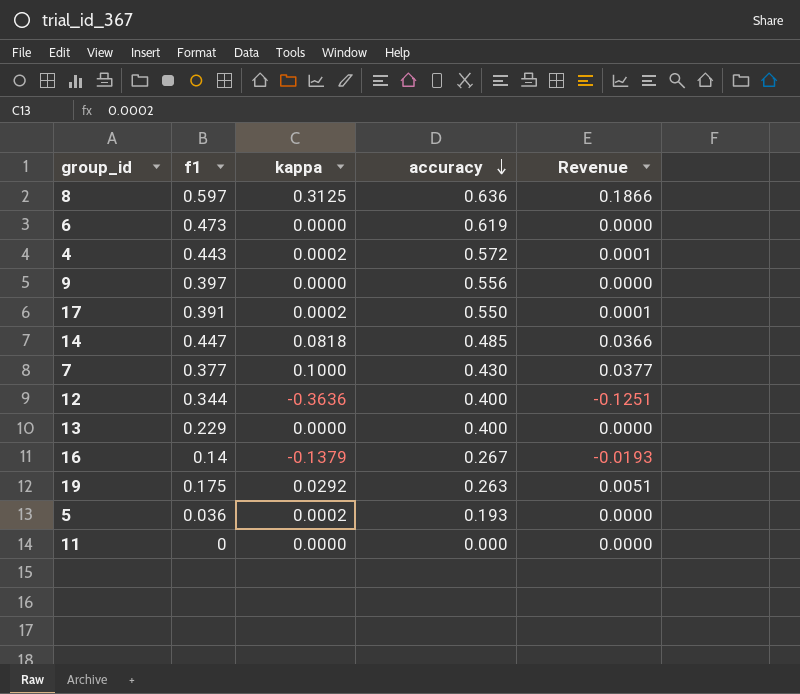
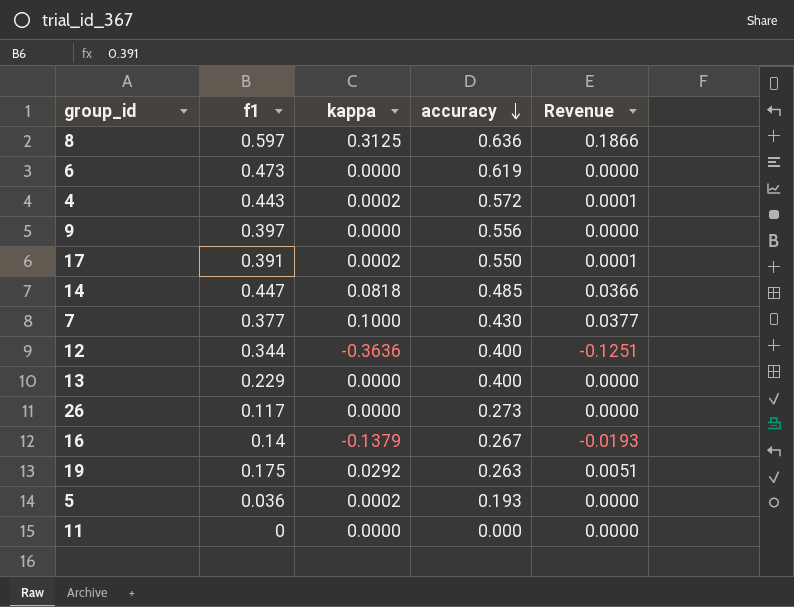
row 26: none -> 0.117 | 0.0000 | 0.273 | 0.0000

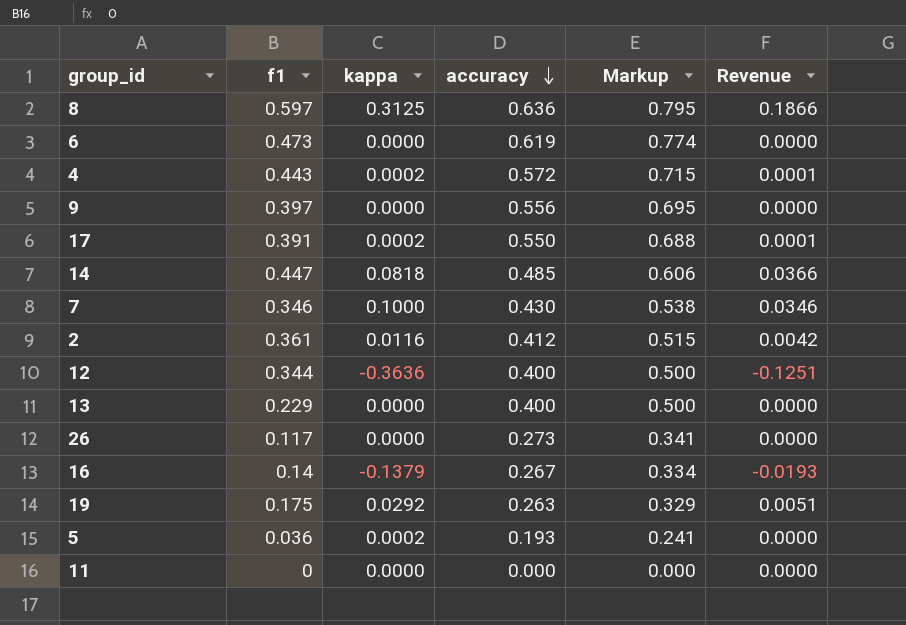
column Markup | formula: none -> [accuracy] * 1.25
7 | f1: 0.377 -> 0.346
7 | Revenue: 0.0377 -> 0.0346
row 2: none -> 0.361 | 0.0116 | 0.412 | 0.515 | 0.0042

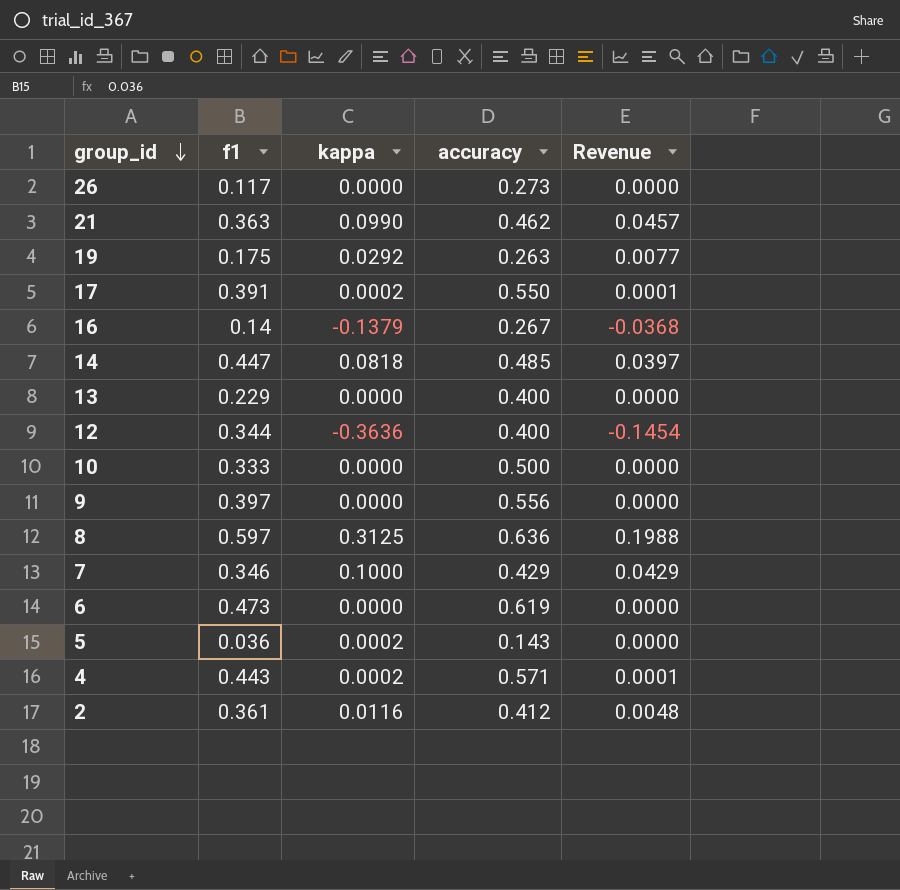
row order: accuracy descending -> group_id descending
column Markup | formula: [accuracy] * 1.25 -> none
column Revenue | formula: [f1] * [kappa] -> [kappa] * [accuracy]
row 11: 0 | 0.0000 | 0.000 | 0.000 | 0.0000 -> none
row 21: none -> 0.363 | 0.0990 | 0.462 | 0.0457
row 10: none -> 0.333 | 0.0000 | 0.500 | 0.0000
7 | accuracy: 0.430 -> 0.429
5 | accuracy: 0.193 -> 0.143
4 | accuracy: 0.572 -> 0.571

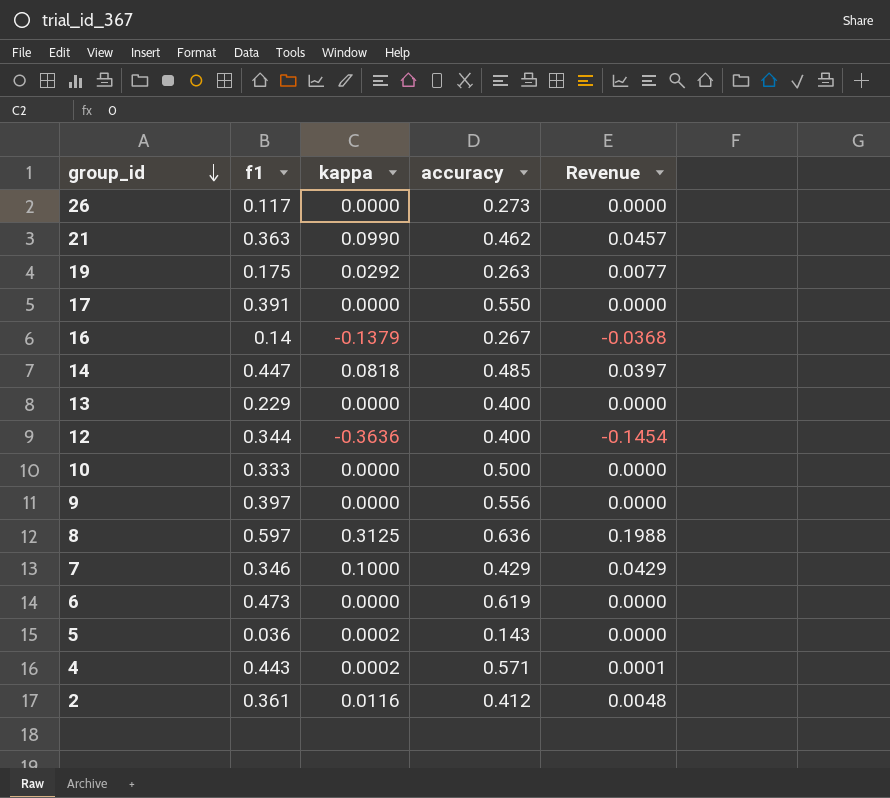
17 | kappa: 0.0002 -> 0.0000
17 | Revenue: 0.0001 -> 0.0000

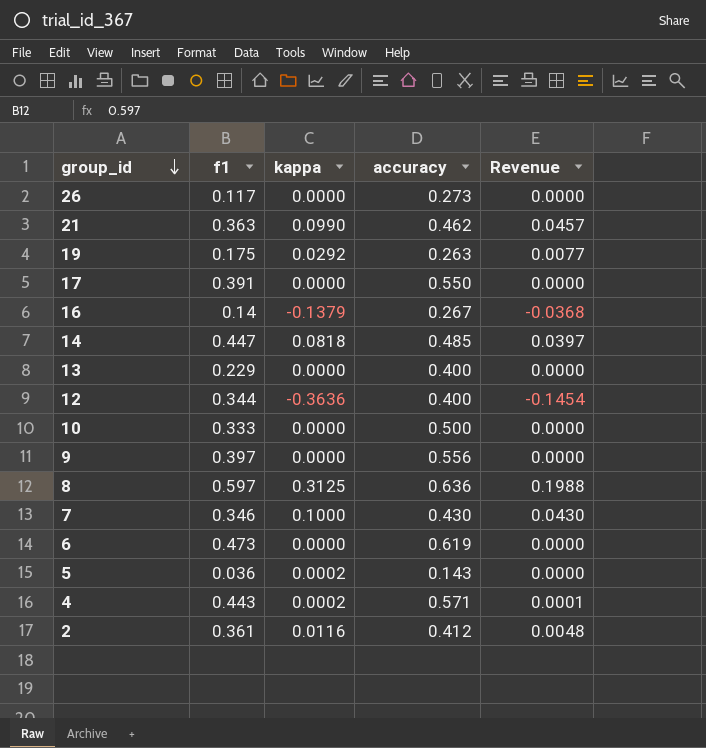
7 | accuracy: 0.429 -> 0.430
7 | Revenue: 0.0429 -> 0.0430

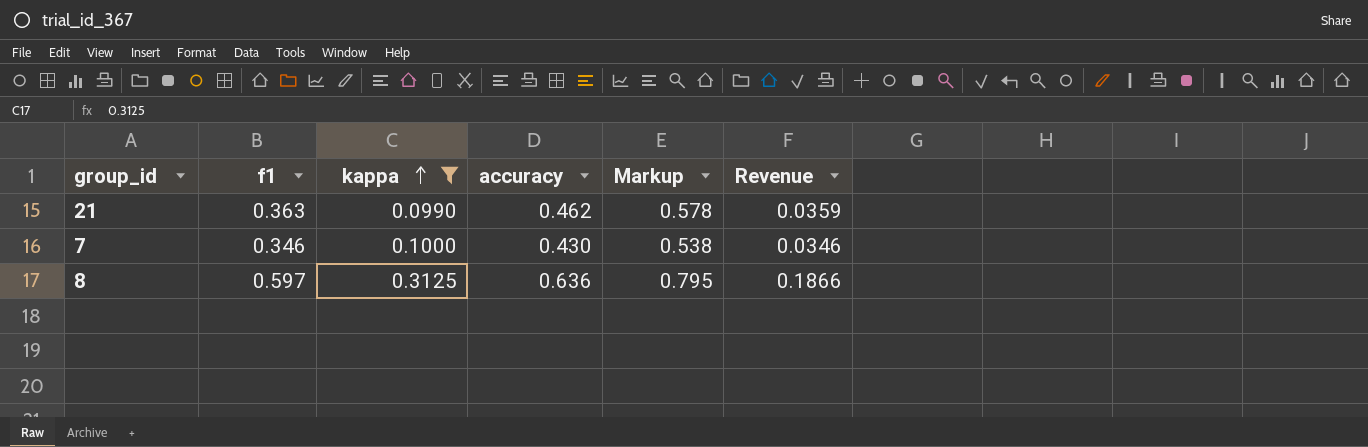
filter: none -> kappa >= 0.0990
row order: group_id descending -> kappa ascending
column Markup | formula: none -> [accuracy] * 1.25
column Revenue | formula: [kappa] * [accuracy] -> [f1] * [kappa]

